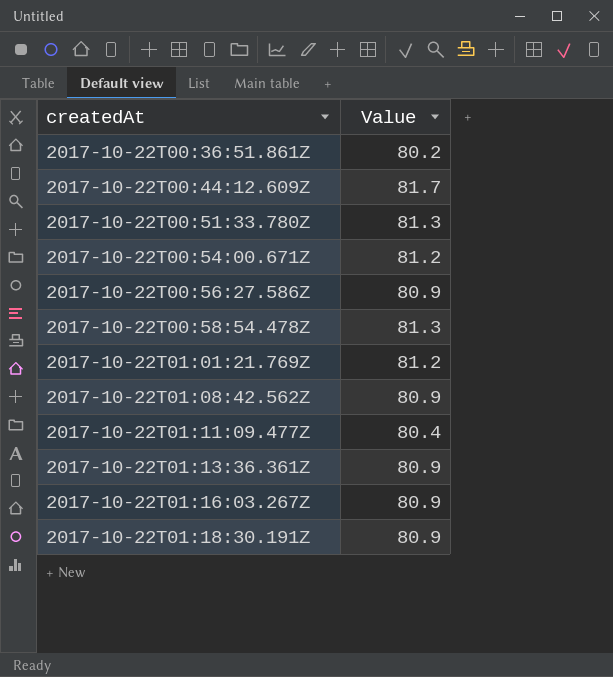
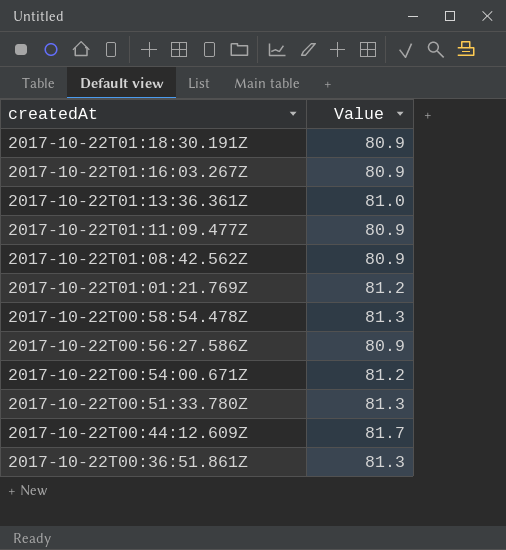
row order: createdAt ascending -> createdAt descending
2017-10-22T01:13:36.361Z | Value: 80.9 -> 81.0
2017-10-22T01:11:09.477Z | Value: 80.4 -> 80.9
2017-10-22T00:36:51.861Z | Value: 80.2 -> 81.3

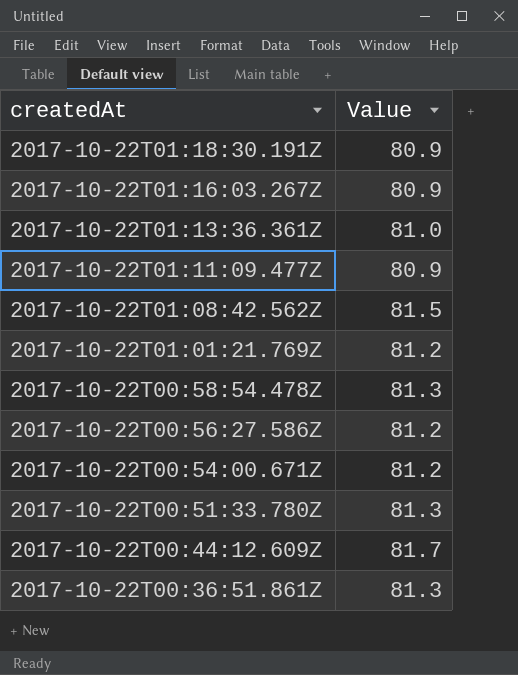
2017-10-22T01:08:42.562Z | Value: 80.9 -> 81.5
2017-10-22T00:56:27.586Z | Value: 80.9 -> 81.2

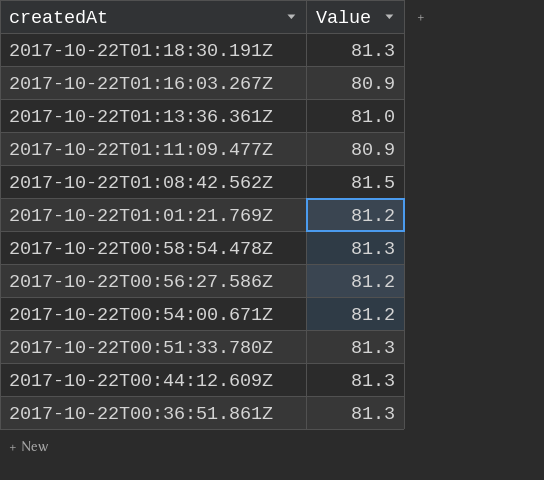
2017-10-22T01:18:30.191Z | Value: 80.9 -> 81.3
2017-10-22T00:44:12.609Z | Value: 81.7 -> 81.3

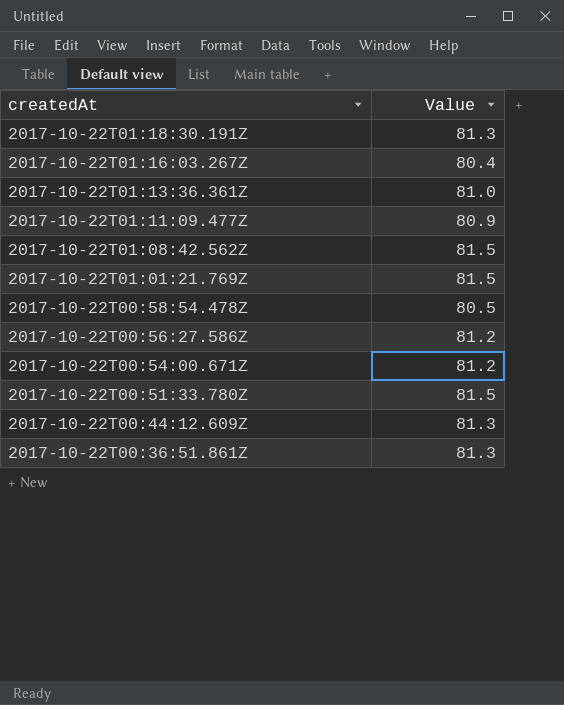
2017-10-22T01:16:03.267Z | Value: 80.9 -> 80.4
2017-10-22T01:01:21.769Z | Value: 81.2 -> 81.5
2017-10-22T00:58:54.478Z | Value: 81.3 -> 80.5
2017-10-22T00:51:33.780Z | Value: 81.3 -> 81.5

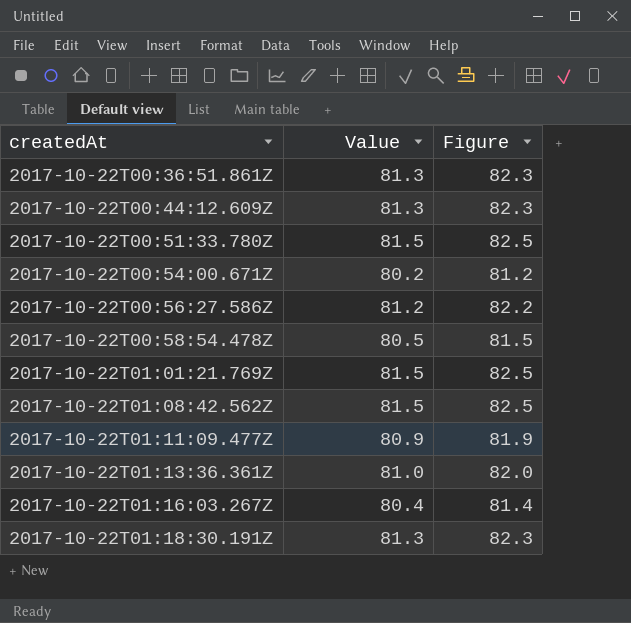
row order: createdAt descending -> createdAt ascending
column Figure | formula: none -> [Value] + 1
2017-10-22T00:54:00.671Z | Value: 81.2 -> 80.2

